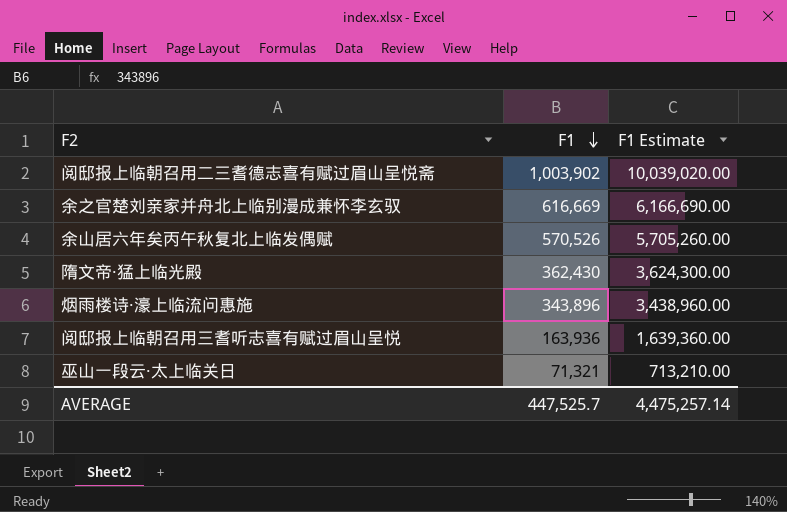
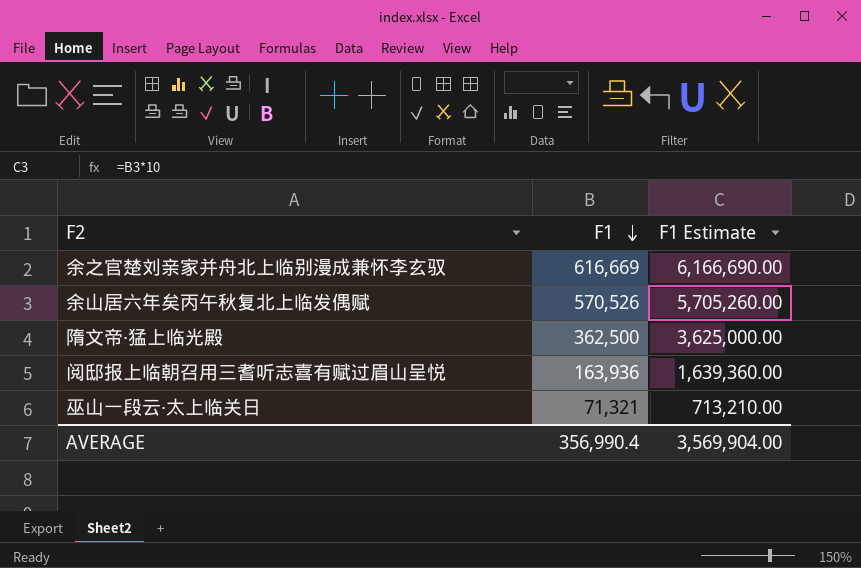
row 阅邸报上临朝召用二三耆德志喜有赋过眉山呈悦斋: 1,003,902 | 10,039,020.00 -> none
row 烟雨楼诗·濠上临流问惠施: 343,896 | 3,438,960.00 -> none
隋文帝·猛上临光殿 | F1: 362,430 -> 362,500
隋文帝·猛上临光殿 | F1 Estimate: 3,624,300.00 -> 3,625,000.00
AVERAGE | F1: 447,525.7 -> 356,990.4
AVERAGE | F1 Estimate: 4,475,257.14 -> 3,569,904.00

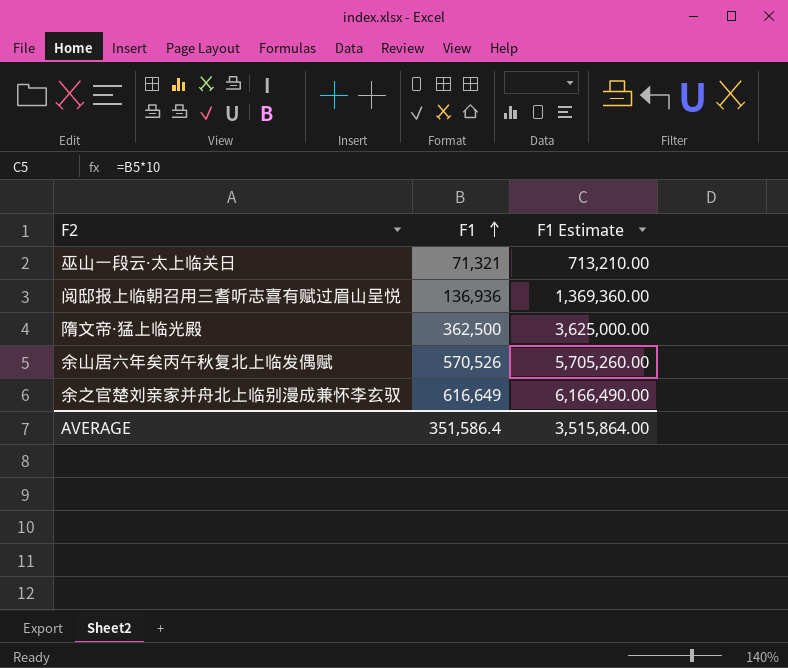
row order: F1 descending -> F1 ascending
阅邸报上临朝召用三耆听志喜有赋过眉山呈悦 | F1: 163,936 -> 136,936
阅邸报上临朝召用三耆听志喜有赋过眉山呈悦 | F1 Estimate: 1,639,360.00 -> 1,369,360.00
余之官楚刘亲家并舟北上临别漫成兼怀李玄驭 | F1: 616,669 -> 616,649
余之官楚刘亲家并舟北上临别漫成兼怀李玄驭 | F1 Estimate: 6,166,690.00 -> 6,166,490.00
AVERAGE | F1: 356,990.4 -> 351,586.4
AVERAGE | F1 Estimate: 3,569,904.00 -> 3,515,864.00

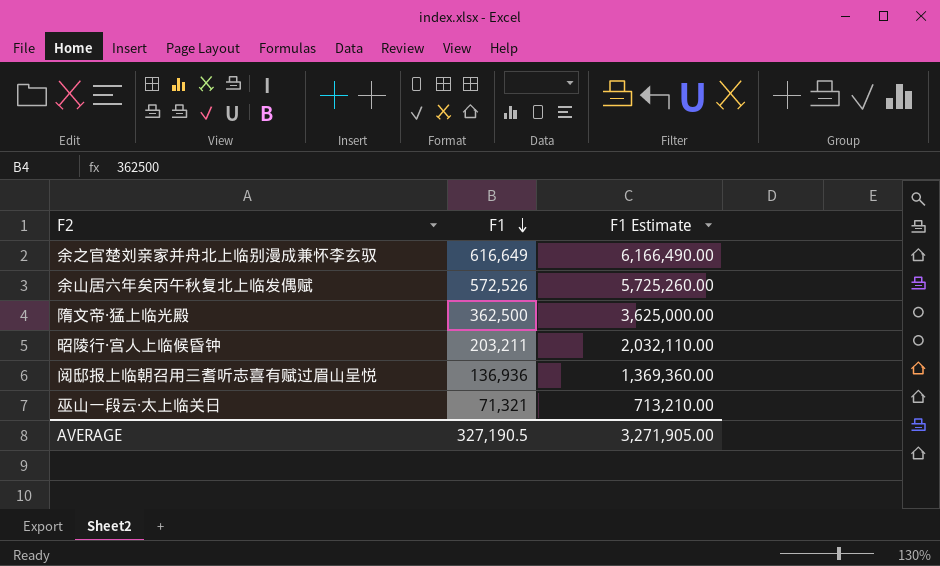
row order: F1 ascending -> F1 descending
余山居六年矣丙午秋复北上临发偶赋 | F1: 570,526 -> 572,526
余山居六年矣丙午秋复北上临发偶赋 | F1 Estimate: 5,705,260.00 -> 5,725,260.00
row 昭陵行·宫人上临候昏钟: none -> 203,211 | 2,032,110.00
AVERAGE | F1: 351,586.4 -> 327,190.5
AVERAGE | F1 Estimate: 3,515,864.00 -> 3,271,905.00

